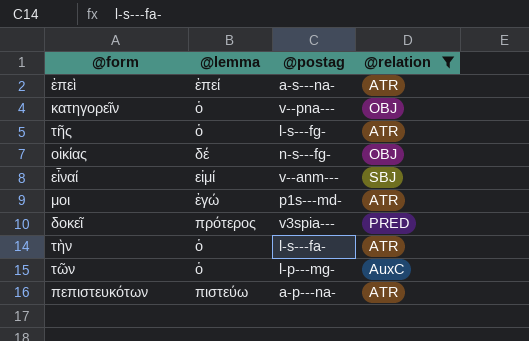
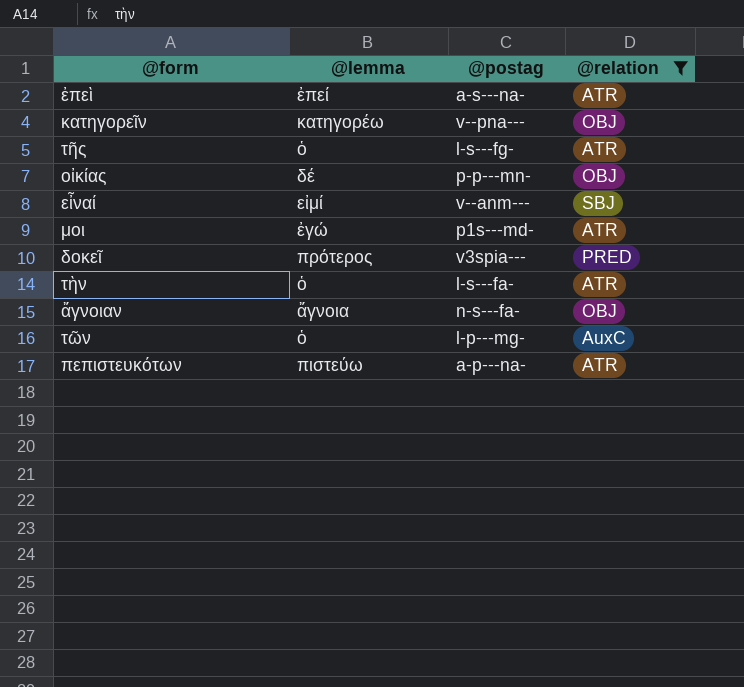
κατηγορεῖν | @lemma: ὁ -> κατηγορέω
οἰκίας | @postag: n-s---fg- -> p-p---mn-
row ἄγνοιαν: none -> ἄγνοια | n-s---fa- | OBJ

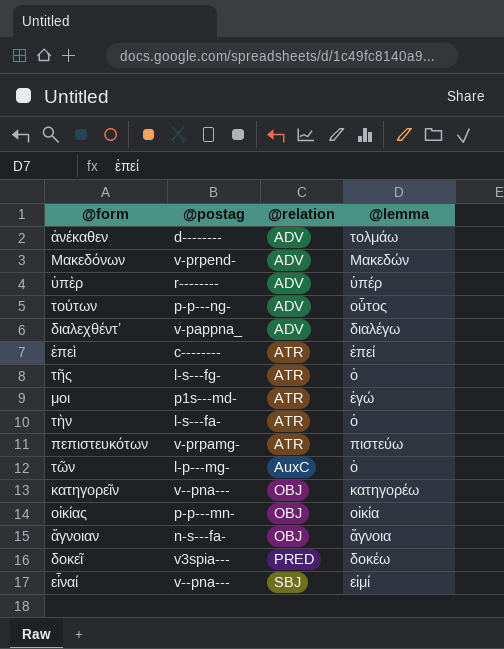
filter: @relation != ADV -> none
row order: none -> @relation ascending
column @lemma | position: 2 -> 4
ἐπεὶ | @postag: a-s---na- -> c--------
πεπιστευκότων | @postag: a-p---na- -> v-prpamg-
οἰκίας | @lemma: δέ -> οἰκία
δοκεῖ | @lemma: πρότερος -> δοκέω
εἶναί | @postag: v--anm--- -> v--pna---

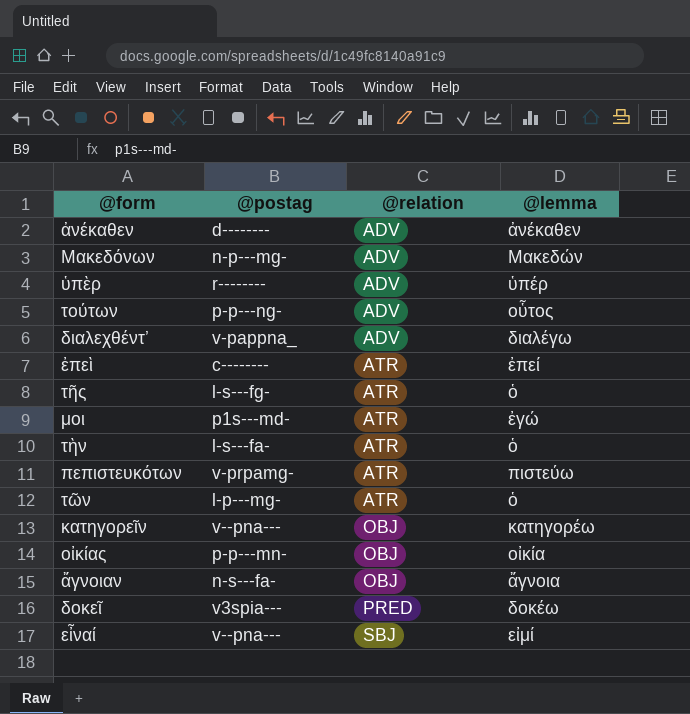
ἀνέκαθεν | @lemma: τολμάω -> ἀνέκαθεν
Μακεδόνων | @postag: v-prpend- -> n-p---mg-
τῶν | @relation: AuxC -> ATR

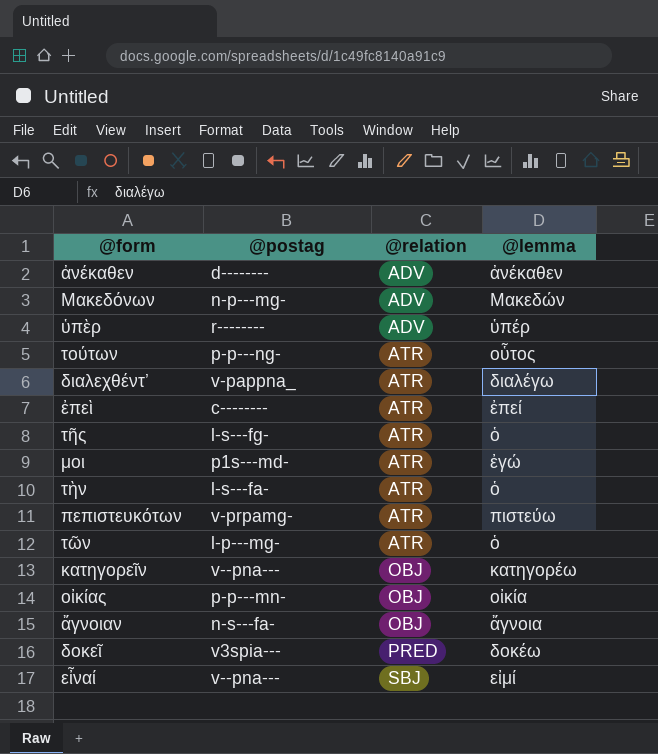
τούτων | @relation: ADV -> ATR
διαλεχθέντʼ | @relation: ADV -> ATR

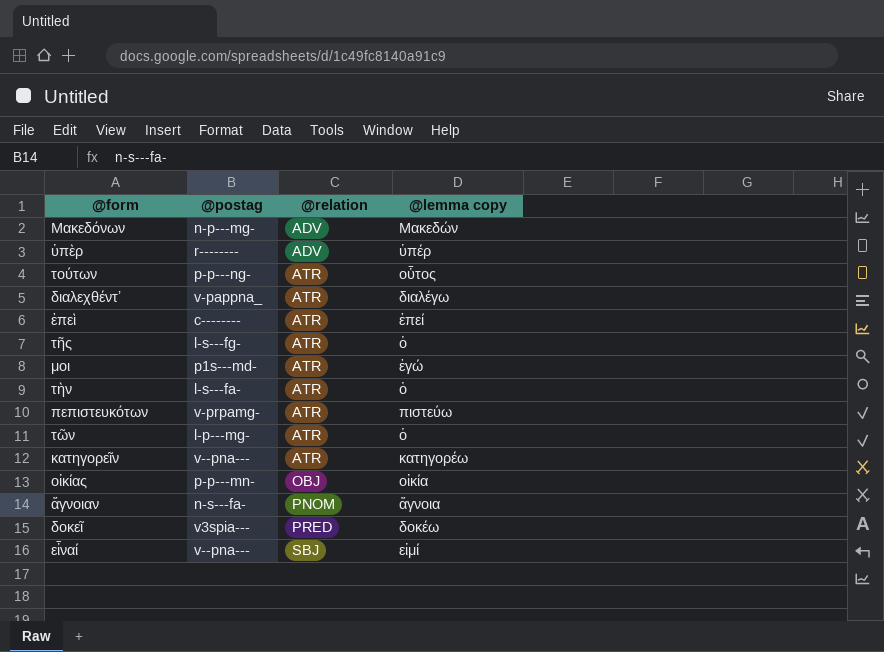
column name: @lemma -> @lemma copy
row ἀνέκαθεν: d-------- | ADV | ἀνέκαθεν -> none
κατηγορεῖν | @relation: OBJ -> ATR
ἄγνοιαν | @relation: OBJ -> PNOM

